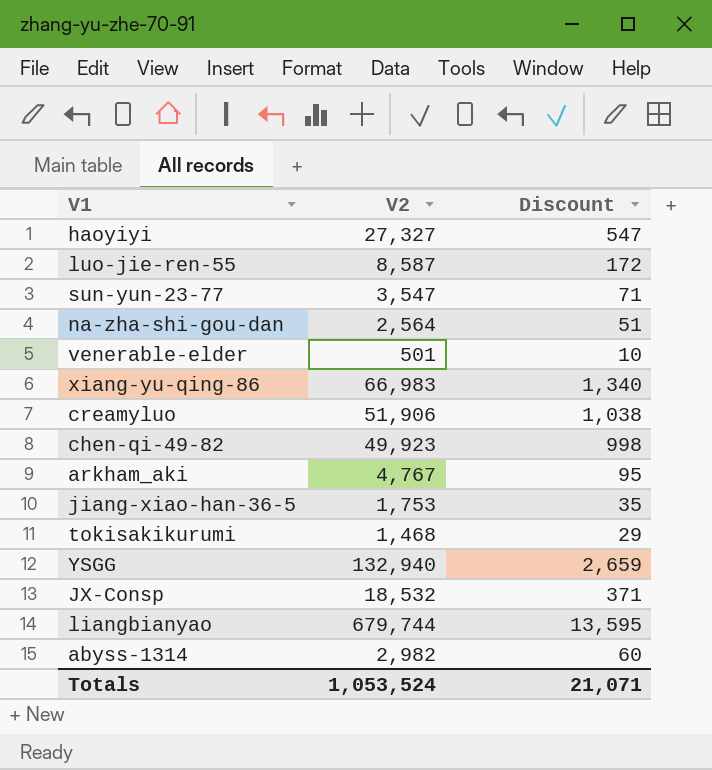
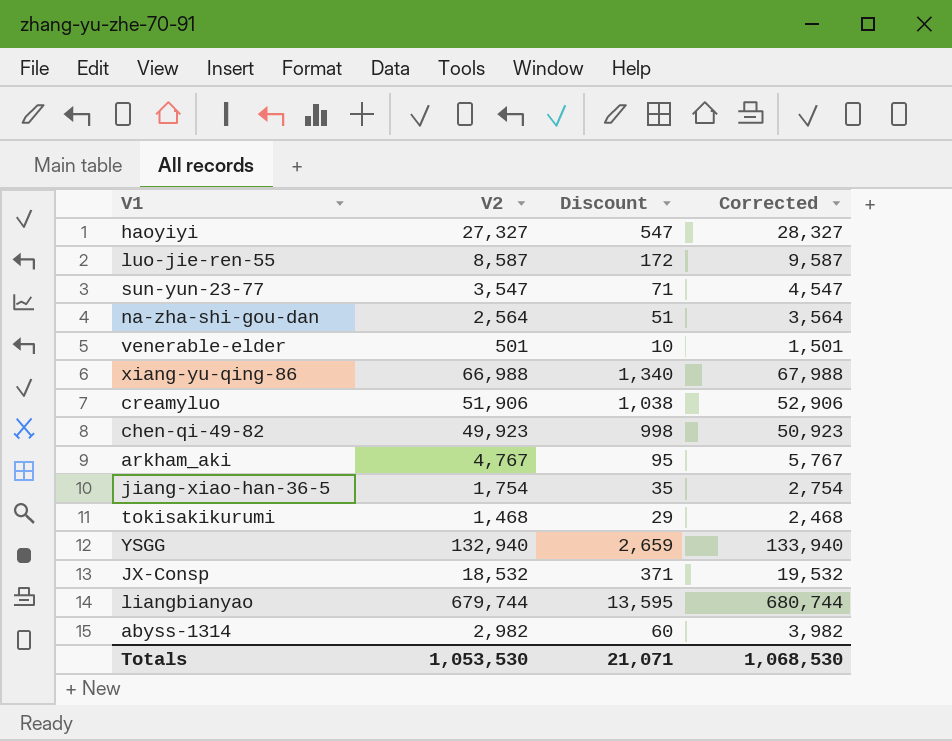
column Corrected | formula: none -> [V2] + 1000
xiang-yu-qing-86 | V2: 66,983 -> 66,988
jiang-xiao-han-36-5 | V2: 1,753 -> 1,754
Totals | V2: 1,053,524 -> 1,053,530

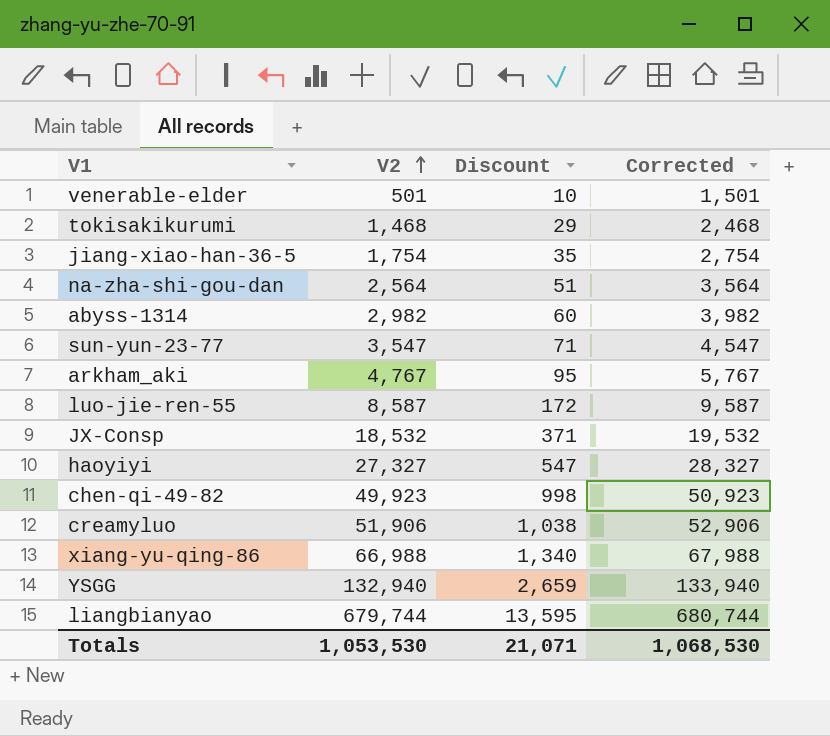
row order: none -> V2 ascending

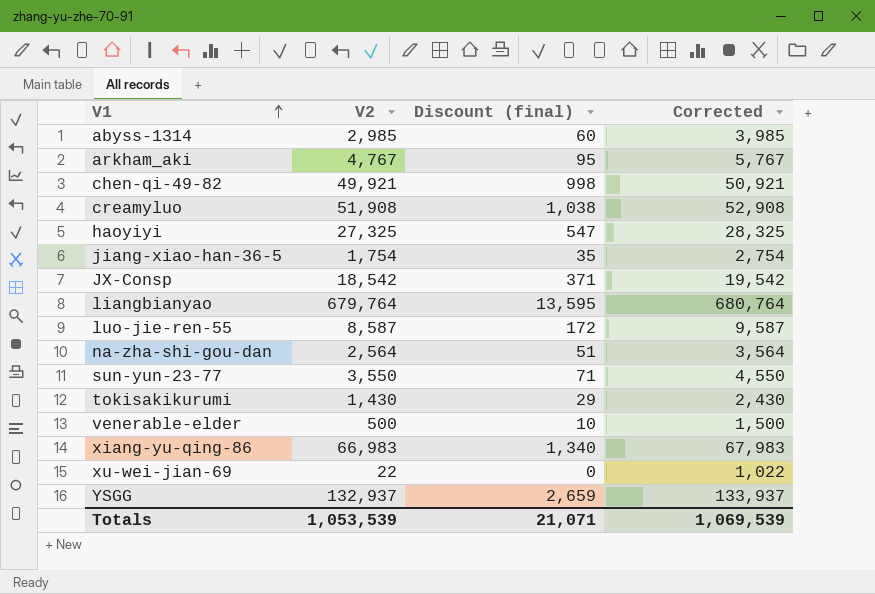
row order: V2 ascending -> V1 ascending
column name: Discount -> Discount (final)
abyss-1314 | V2: 2,982 -> 2,985
abyss-1314 | Corrected: 3,982 -> 3,985
chen-qi-49-82 | V2: 49,923 -> 49,921
chen-qi-49-82 | Corrected: 50,923 -> 50,921
creamyluo | V2: 51,906 -> 51,908
creamyluo | Corrected: 52,906 -> 52,908
haoyiyi | V2: 27,327 -> 27,325
haoyiyi | Corrected: 28,327 -> 28,325
JX-Consp | V2: 18,532 -> 18,542
JX-Consp | Corrected: 19,532 -> 19,542
liangbianyao | V2: 679,744 -> 679,764
liangbianyao | Corrected: 680,744 -> 680,764
sun-yun-23-77 | V2: 3,547 -> 3,550
sun-yun-23-77 | Corrected: 4,547 -> 4,550
tokisakikurumi | V2: 1,468 -> 1,430
tokisakikurumi | Corrected: 2,468 -> 2,430
venerable-elder | V2: 501 -> 500
venerable-elder | Corrected: 1,501 -> 1,500
xiang-yu-qing-86 | V2: 66,988 -> 66,983
xiang-yu-qing-86 | Corrected: 67,988 -> 67,983
row xu-wei-jian-69: none -> 22 | 0 | 1,022
YSGG | V2: 132,940 -> 132,937
YSGG | Corrected: 133,940 -> 133,937
Totals | V2: 1,053,530 -> 1,053,539
Totals | Corrected: 1,068,530 -> 1,069,539

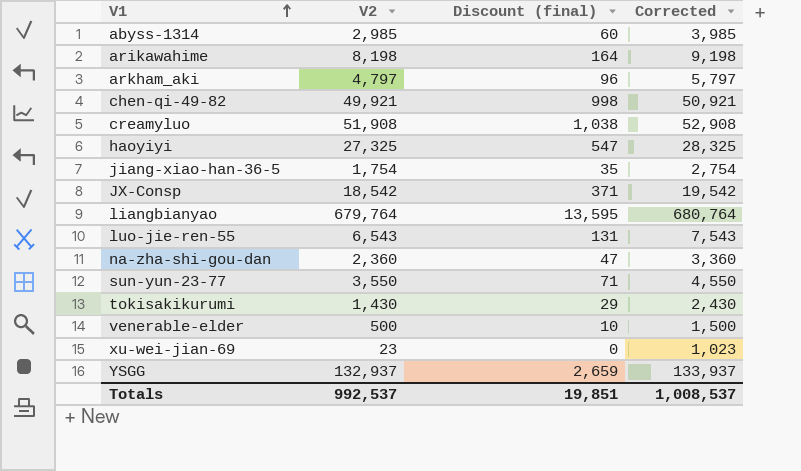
row xiang-yu-qing-86: 66,983 | 1,340 | 67,983 -> none
row arikawahime: none -> 8,198 | 164 | 9,198
arkham_aki | V2: 4,767 -> 4,797
arkham_aki | Discount (final): 95 -> 96
arkham_aki | Corrected: 5,767 -> 5,797
luo-jie-ren-55 | V2: 8,587 -> 6,543
luo-jie-ren-55 | Discount (final): 172 -> 131
luo-jie-ren-55 | Corrected: 9,587 -> 7,543
na-zha-shi-gou-dan | V2: 2,564 -> 2,360
na-zha-shi-gou-dan | Discount (final): 51 -> 47
na-zha-shi-gou-dan | Corrected: 3,564 -> 3,360
xu-wei-jian-69 | V2: 22 -> 23
xu-wei-jian-69 | Corrected: 1,022 -> 1,023
Totals | V2: 1,053,539 -> 992,537
Totals | Discount (final): 21,071 -> 19,851
Totals | Corrected: 1,069,539 -> 1,008,537

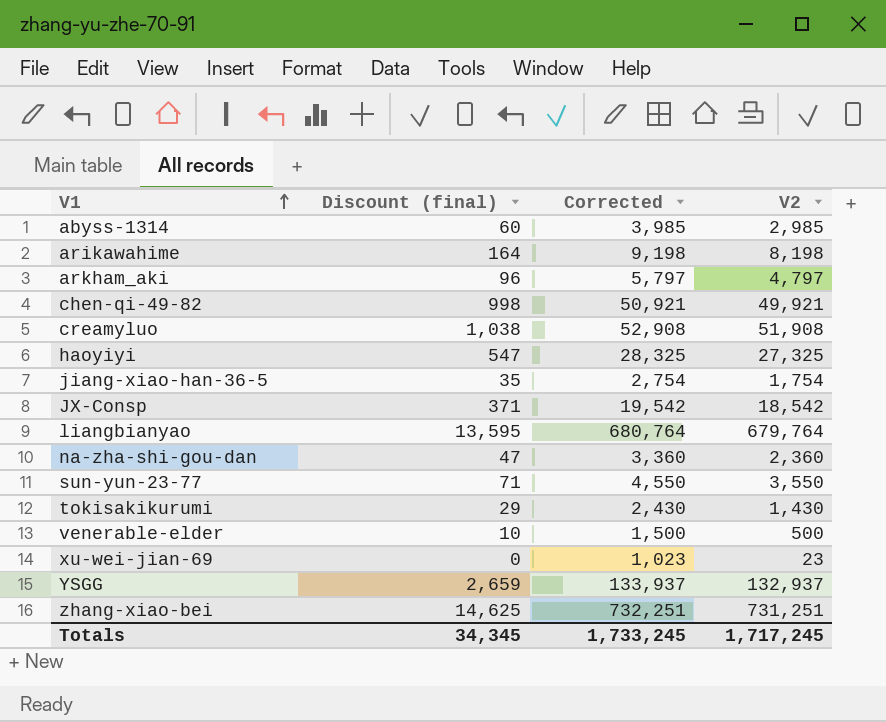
column V2 | position: 2 -> 4
row luo-jie-ren-55: 6,543 | 131 | 7,543 -> none
row zhang-xiao-bei: none -> 14,625 | 732,251 | 731,251
Totals | Discount (final): 19,851 -> 34,345
Totals | Corrected: 1,008,537 -> 1,733,245
Totals | V2: 992,537 -> 1,717,245

